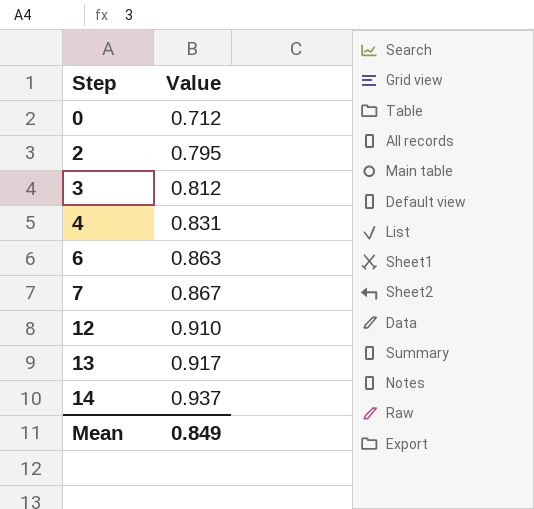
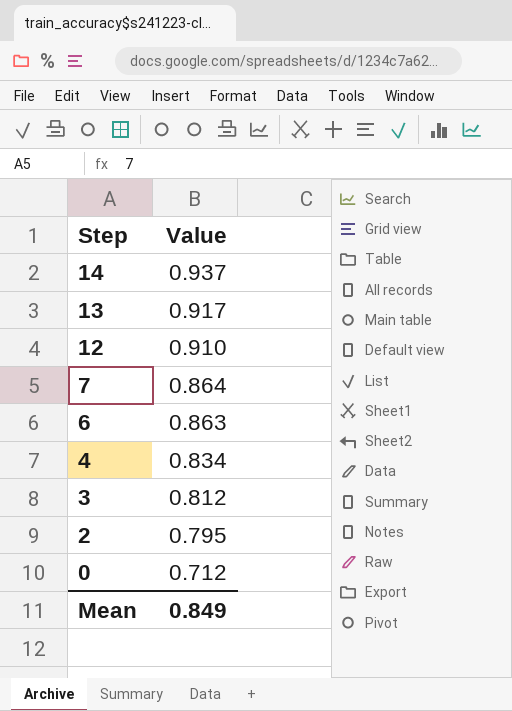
row order: Step ascending -> Step descending
7 | Value: 0.867 -> 0.864
4 | Value: 0.831 -> 0.834

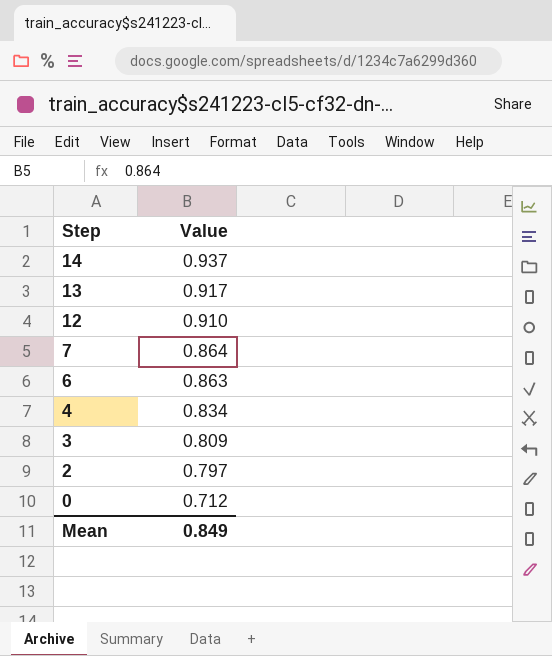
3 | Value: 0.812 -> 0.809
2 | Value: 0.795 -> 0.797

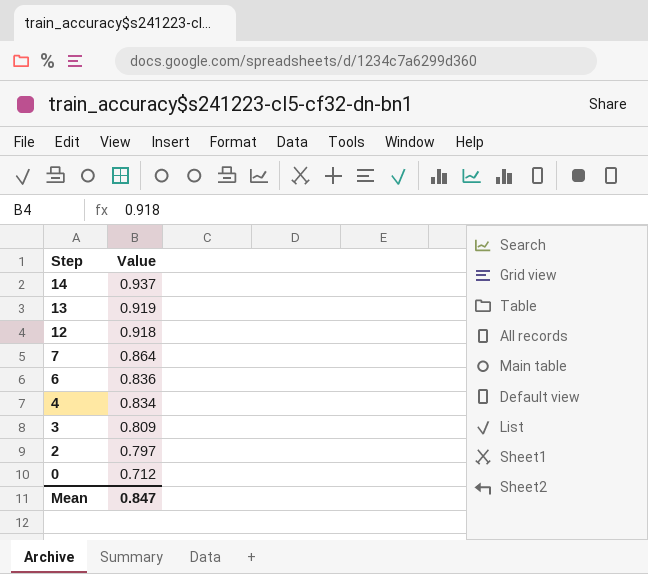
13 | Value: 0.917 -> 0.919
12 | Value: 0.910 -> 0.918
6 | Value: 0.863 -> 0.836
Mean | Value: 0.849 -> 0.847

